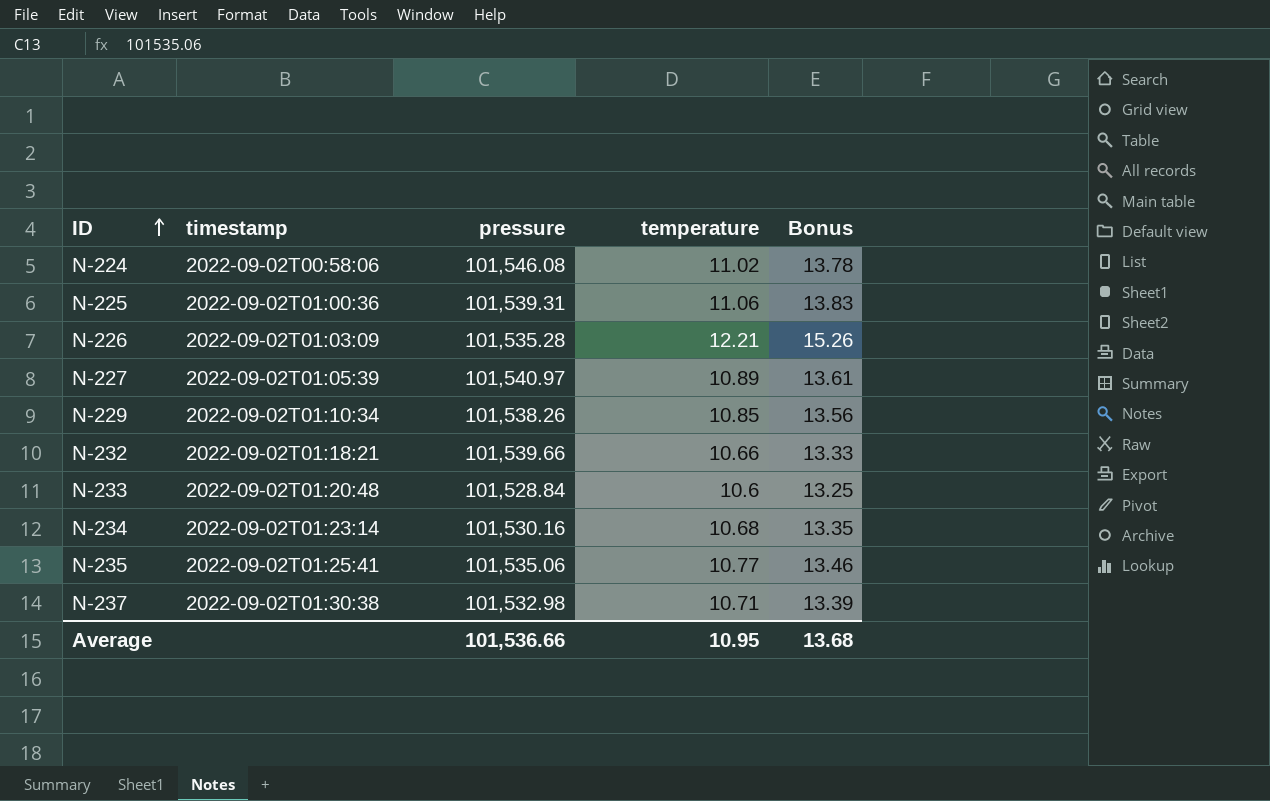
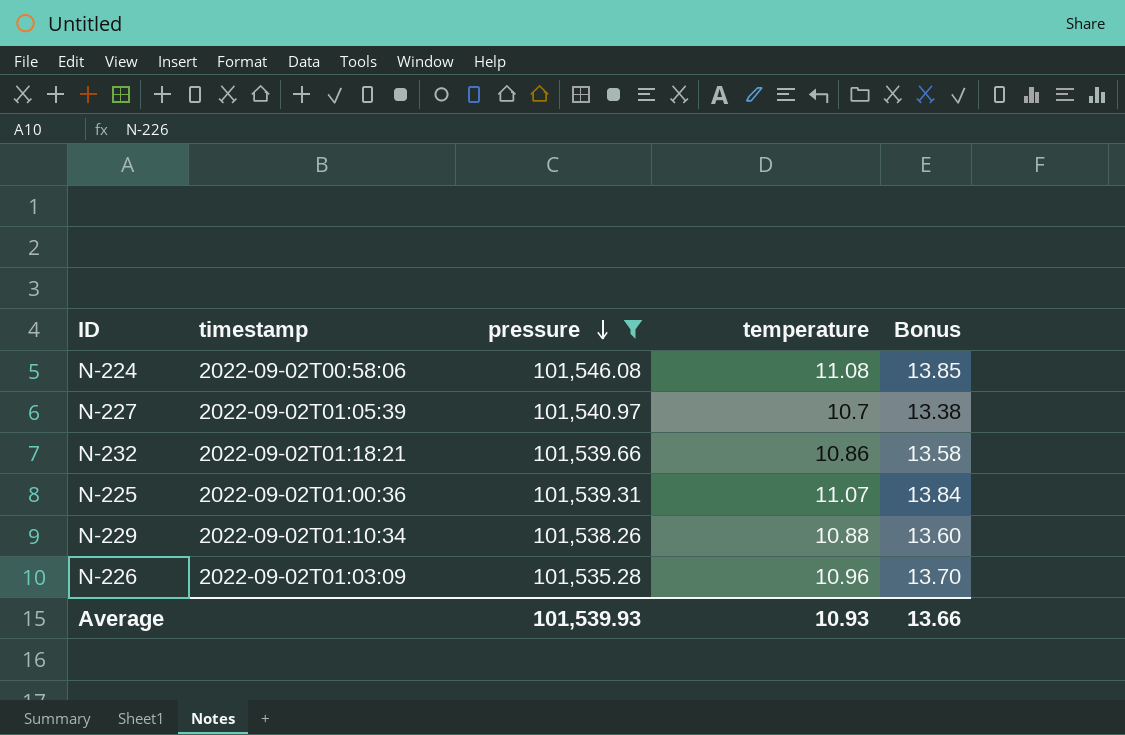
filter: none -> pressure >= 101,535.28
row order: ID ascending -> pressure descending
N-224 | temperature: 11.02 -> 11.08
N-224 | Bonus: 13.78 -> 13.85
N-227 | temperature: 10.89 -> 10.7
N-227 | Bonus: 13.61 -> 13.38
N-232 | temperature: 10.66 -> 10.86
N-232 | Bonus: 13.33 -> 13.58
N-225 | temperature: 11.06 -> 11.07
N-225 | Bonus: 13.83 -> 13.84
N-229 | temperature: 10.85 -> 10.88
N-229 | Bonus: 13.56 -> 13.60
N-226 | temperature: 12.21 -> 10.96
N-226 | Bonus: 15.26 -> 13.70
Average | pressure: 101,536.66 -> 101,539.93
Average | temperature: 10.95 -> 10.93
Average | Bonus: 13.68 -> 13.66

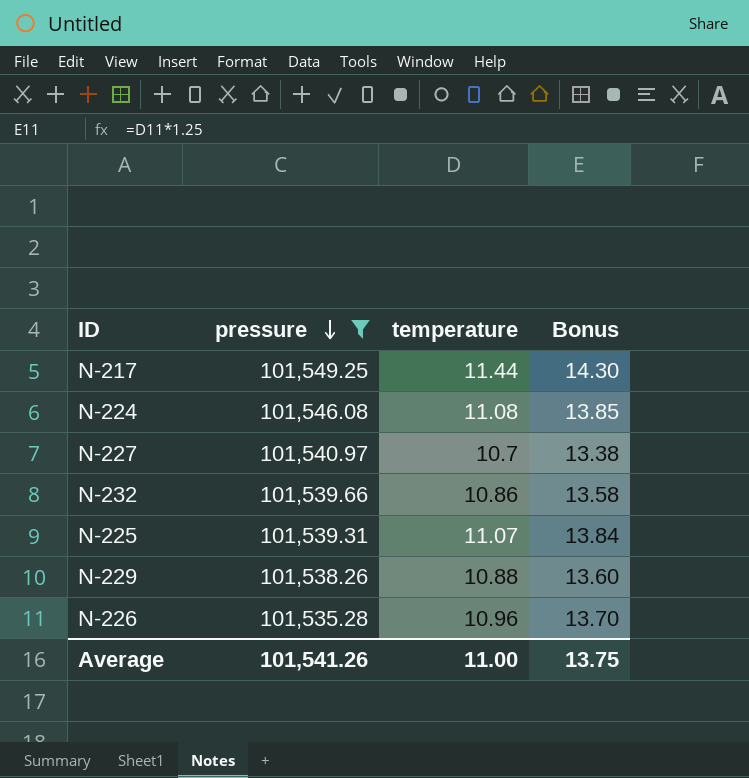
column timestamp | position: 2 -> none
row N-217: none -> 101,549.25 | 11.44 | 14.30
Average | pressure: 101,539.93 -> 101,541.26
Average | temperature: 10.93 -> 11.00
Average | Bonus: 13.66 -> 13.75

